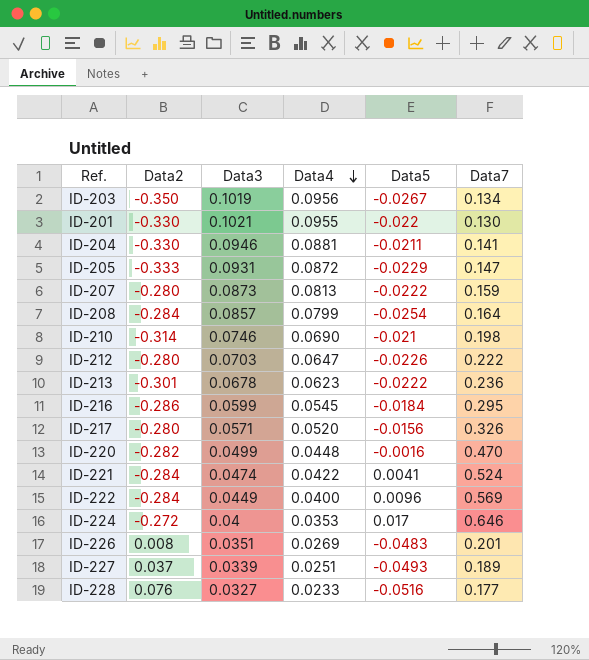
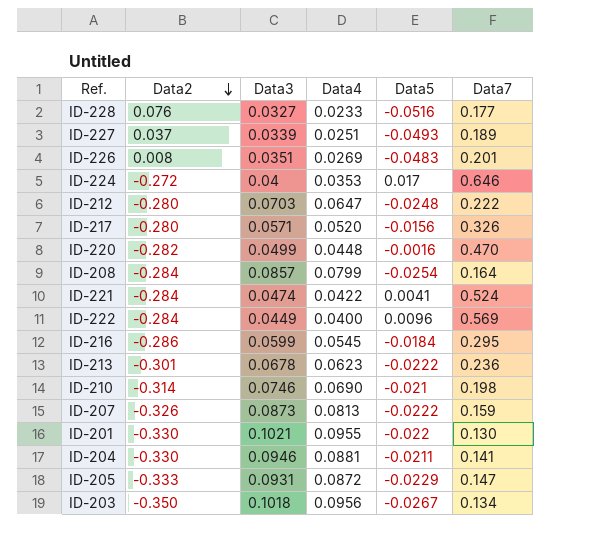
row order: Data4 descending -> Data2 descending
ID-212 | Data5: -0.0226 -> -0.0248
ID-207 | Data2: -0.280 -> -0.326
ID-203 | Data3: 0.1019 -> 0.1018

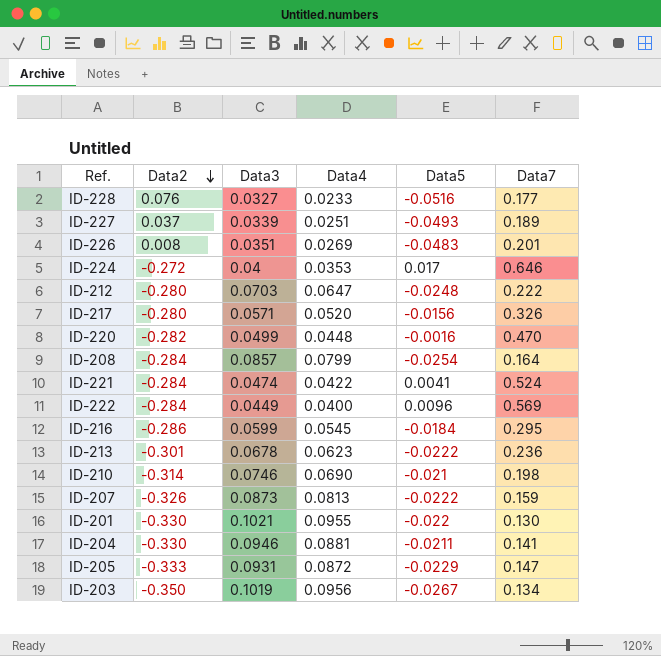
ID-203 | Data3: 0.1018 -> 0.1019

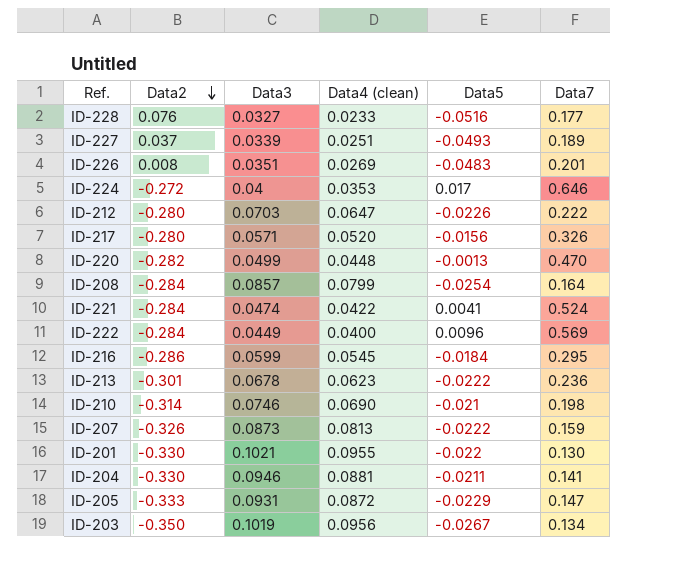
column name: Data4 -> Data4 (clean)
ID-212 | Data5: -0.0248 -> -0.0226
ID-220 | Data5: -0.0016 -> -0.0013

